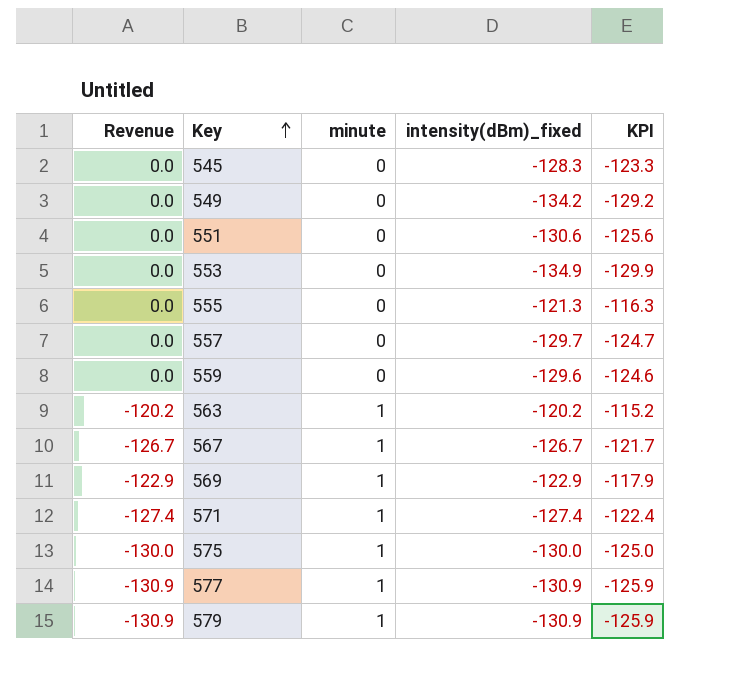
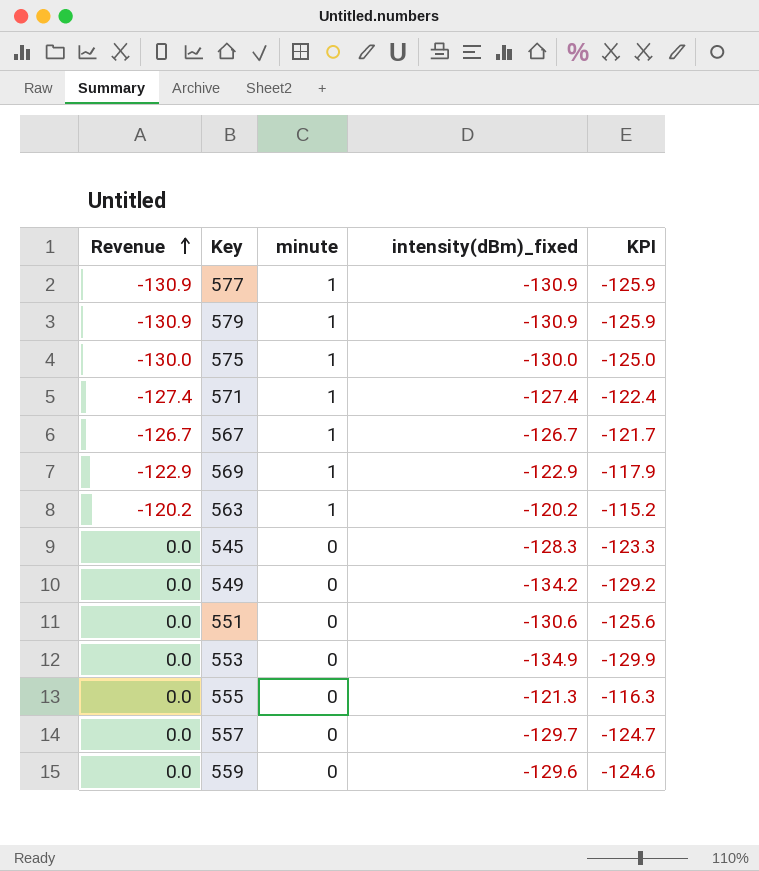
row order: Key ascending -> Revenue ascending

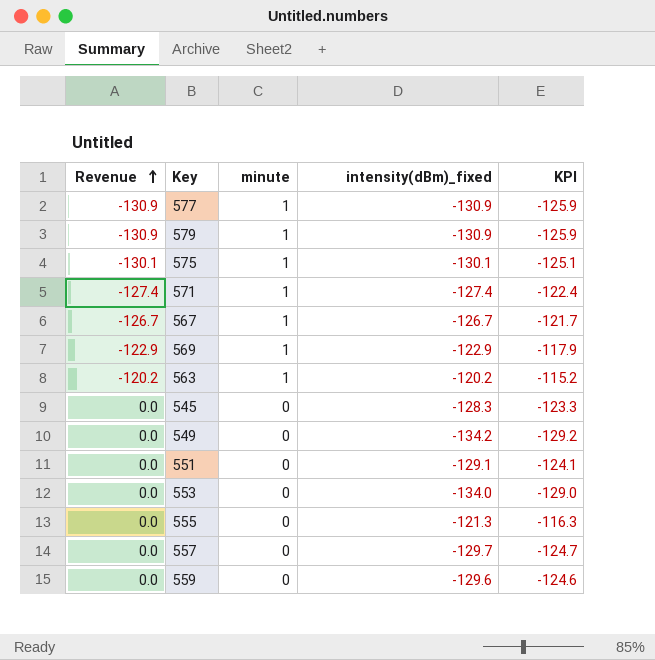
575 | Revenue: -130.0 -> -130.1
575 | intensity(dBm)_fixed: -130.0 -> -130.1
575 | KPI: -125.0 -> -125.1
551 | intensity(dBm)_fixed: -130.6 -> -129.1
551 | KPI: -125.6 -> -124.1
553 | intensity(dBm)_fixed: -134.9 -> -134.0
553 | KPI: -129.9 -> -129.0

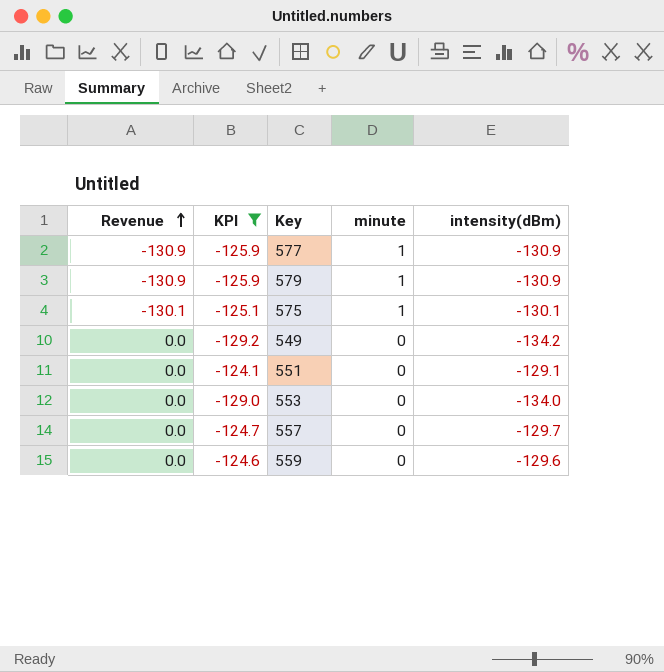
filter: none -> KPI <= -124.1
column KPI | position: 5 -> 2
column name: intensity(dBm)_fixed -> intensity(dBm)

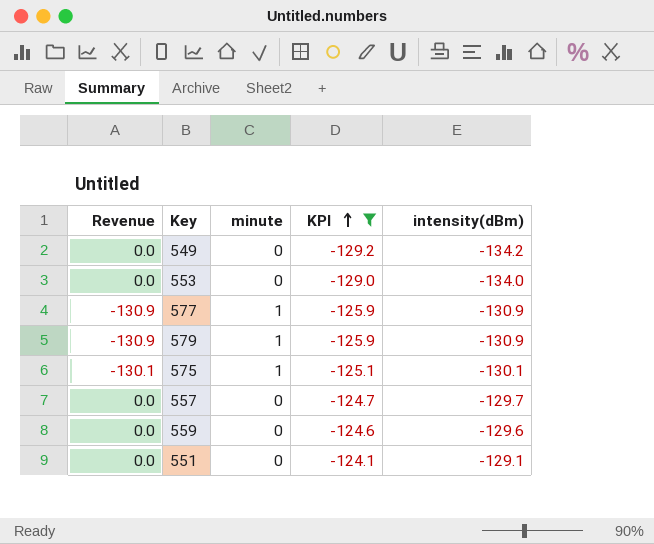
row order: Revenue ascending -> KPI ascending
column KPI | position: 2 -> 4

